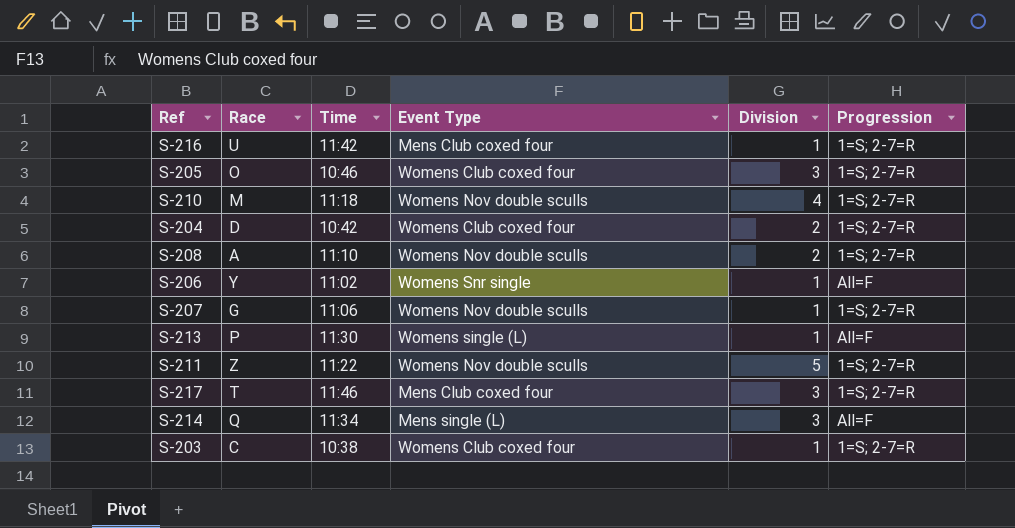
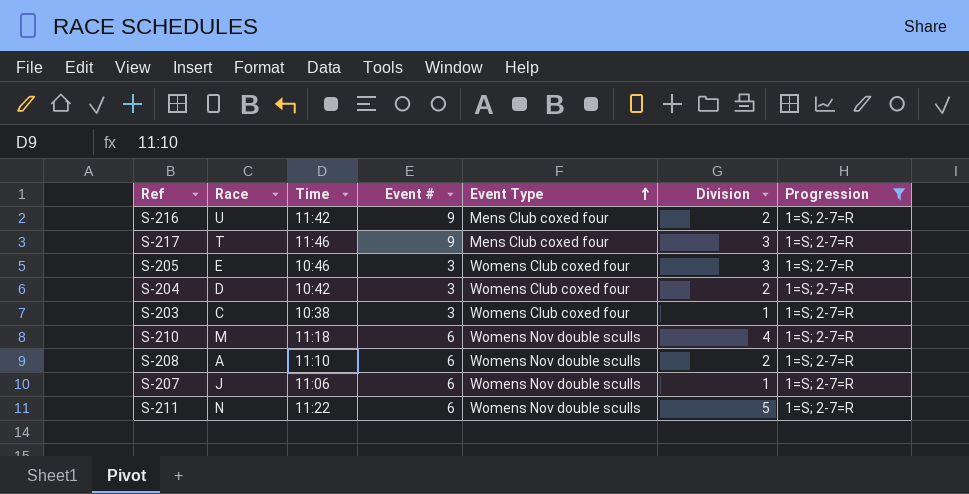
filter: none -> Progression = 1=S; 2-7=R
row order: none -> Event Type ascending
column Event # | position: none -> 4
S-216 | Division: 1 -> 2
S-205 | Race: O -> E
S-207 | Race: G -> J
S-211 | Race: Z -> N

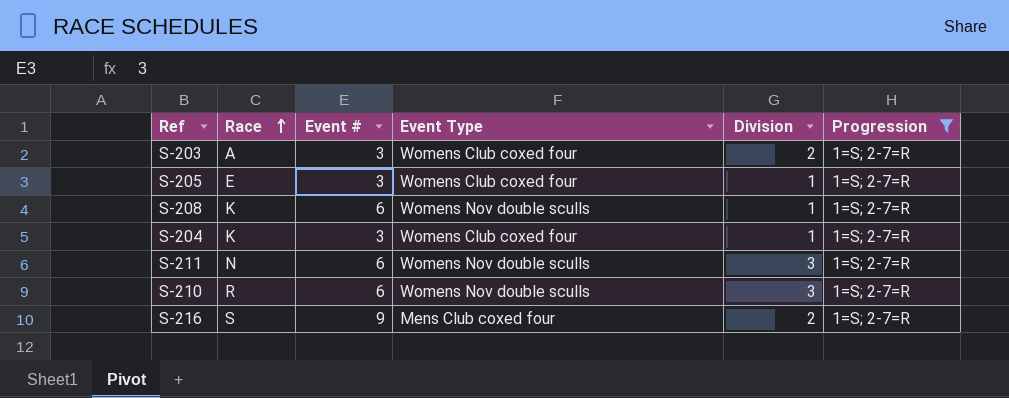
row order: Event Type ascending -> Race ascending
column Time | position: 3 -> none
row S-217: T | 11:46 | 9 | Mens Club coxed four | 3 | 1=S; 2-7=R -> none
row S-207: J | 11:06 | 6 | Womens Nov double sculls | 1 | 1=S; 2-7=R -> none
S-203 | Race: C -> A
S-203 | Division: 1 -> 2
S-205 | Division: 3 -> 1
S-208 | Race: A -> K
S-208 | Division: 2 -> 1
S-204 | Race: D -> K
S-204 | Division: 2 -> 1
S-211 | Division: 5 -> 3
S-210 | Race: M -> R
S-210 | Division: 4 -> 3
S-216 | Race: U -> S

